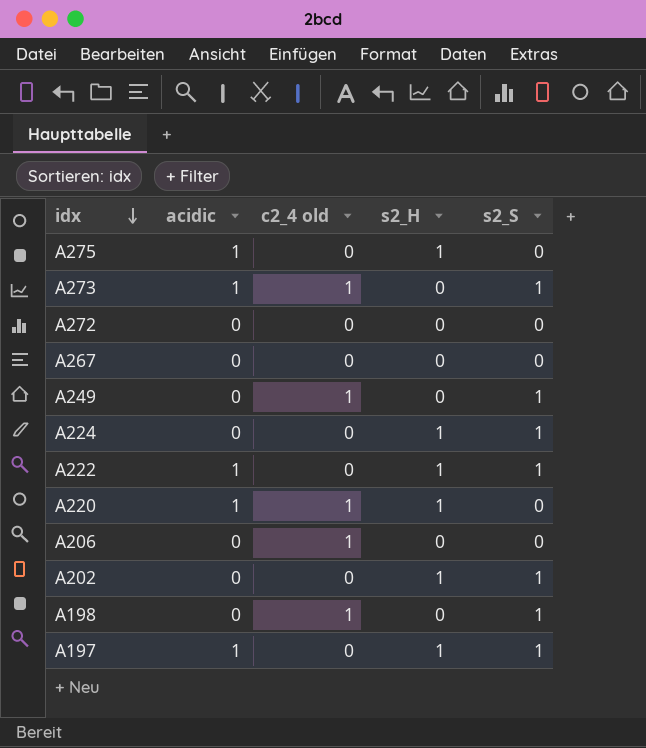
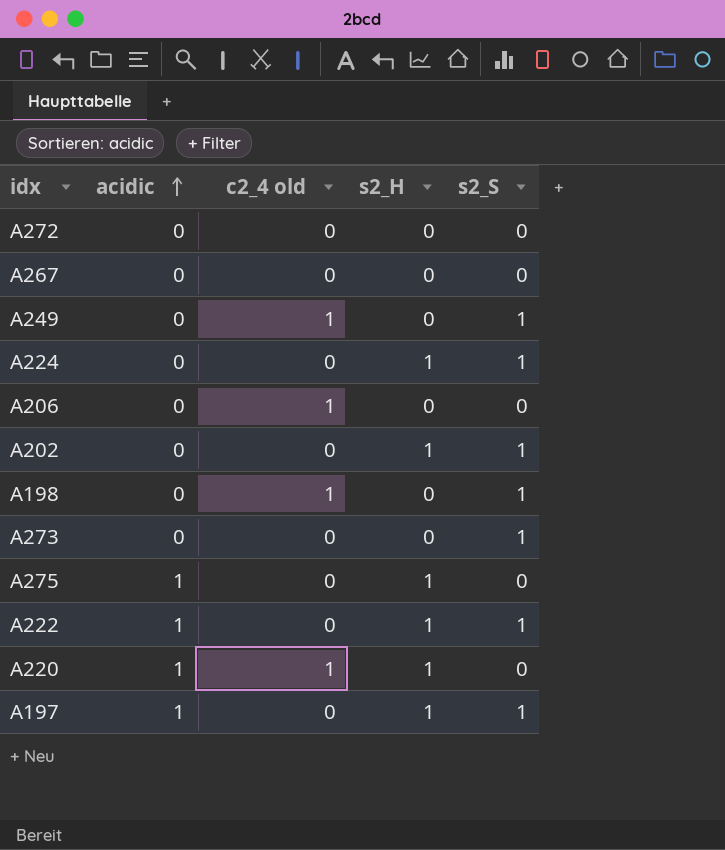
row order: idx descending -> acidic ascending
A273 | acidic: 1 -> 0
A273 | c2_4 old: 1 -> 0

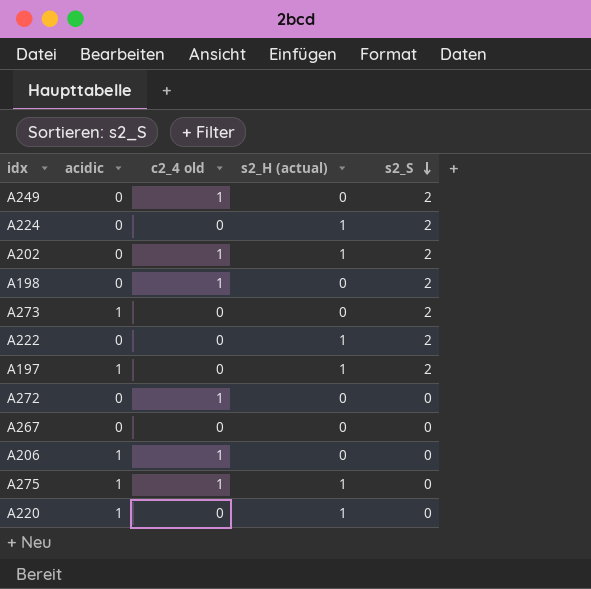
row order: acidic ascending -> s2_S descending
column name: s2_H -> s2_H (actual)
A249 | s2_S: 1 -> 2
A224 | s2_S: 1 -> 2
A202 | c2_4 old: 0 -> 1
A202 | s2_S: 1 -> 2
A198 | s2_S: 1 -> 2
A273 | acidic: 0 -> 1
A273 | s2_S: 1 -> 2
A222 | acidic: 1 -> 0
A222 | s2_S: 1 -> 2
A197 | s2_S: 1 -> 2
A272 | c2_4 old: 0 -> 1
A206 | acidic: 0 -> 1
A275 | c2_4 old: 0 -> 1
A220 | c2_4 old: 1 -> 0

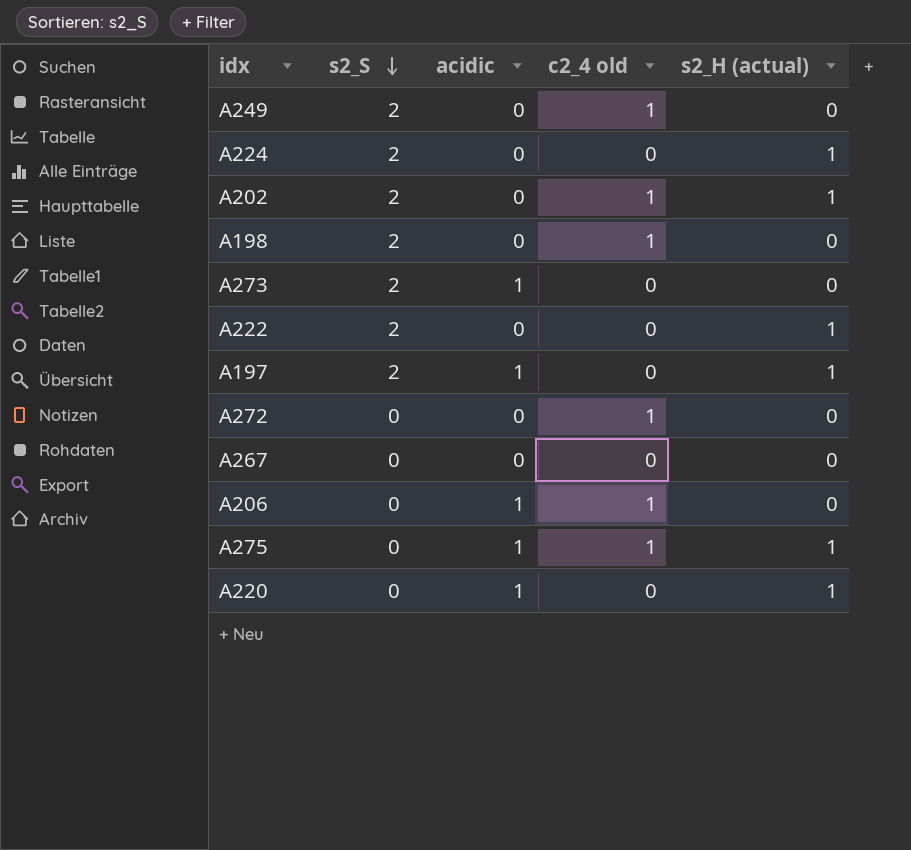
column s2_S | position: 5 -> 2

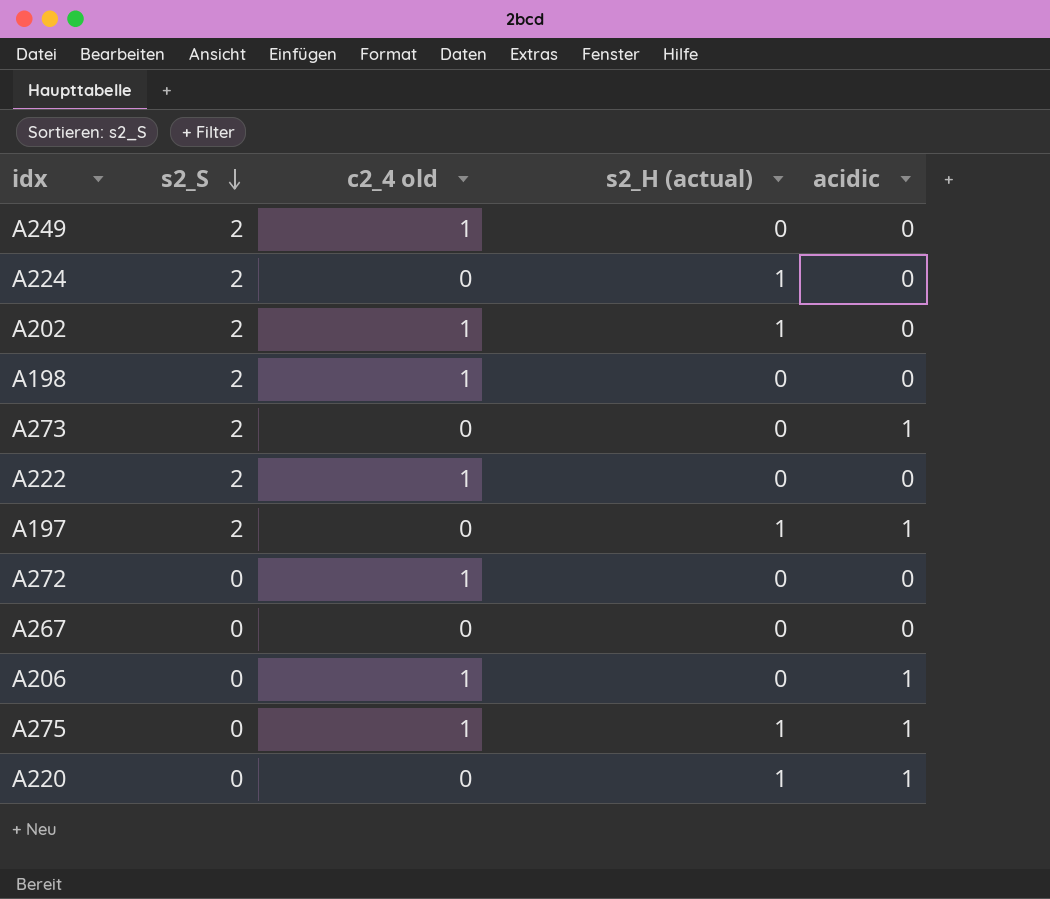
column acidic | position: 3 -> 5
A222 | c2_4 old: 0 -> 1
A222 | s2_H (actual): 1 -> 0

